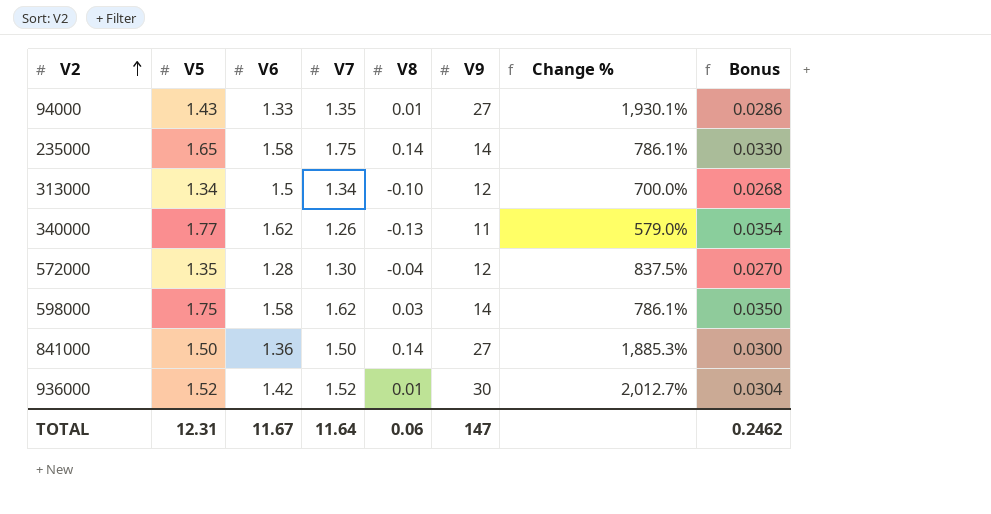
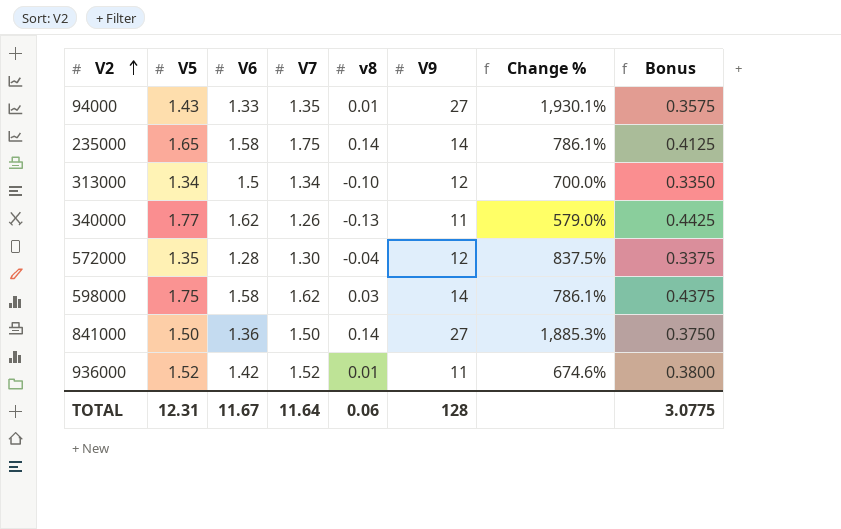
column name: V8 -> v8
column Bonus | formula: [V5] * 0.02 -> [V5] * 0.25
936000 | V9: 30 -> 11
936000 | Change %: 2,012.7% -> 674.6%
TOTAL | V9: 147 -> 128
TOTAL | Bonus: 0.2462 -> 3.0775

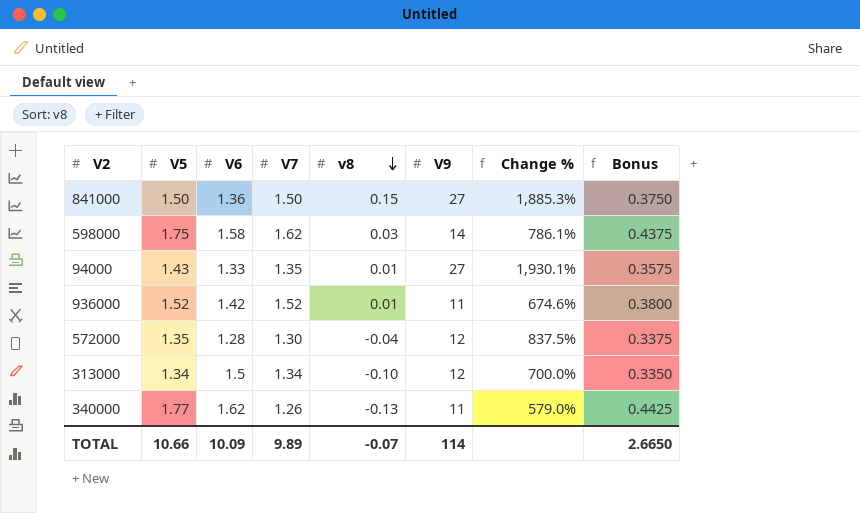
row order: V2 ascending -> v8 descending
row 235000: 1.65 | 1.58 | 1.75 | 0.14 | 14 | 786.1% | 0.4125 -> none
841000 | v8: 0.14 -> 0.15
TOTAL | V5: 12.31 -> 10.66
TOTAL | V6: 11.67 -> 10.09
TOTAL | V7: 11.64 -> 9.89
TOTAL | v8: 0.06 -> -0.07
TOTAL | V9: 128 -> 114
TOTAL | Bonus: 3.0775 -> 2.6650

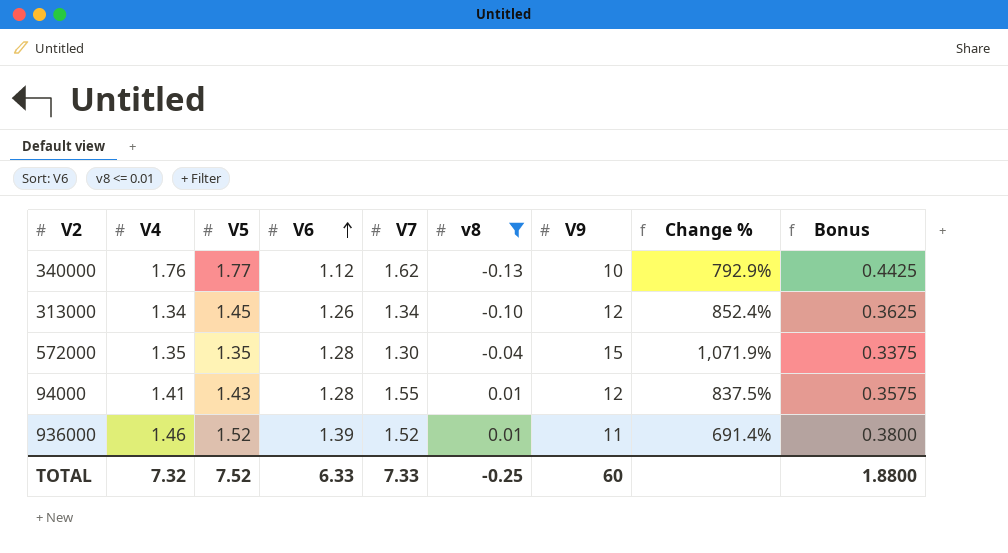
filter: none -> v8 <= 0.01
row order: v8 descending -> V6 ascending
column V4 | position: none -> 2
340000 | V6: 1.62 -> 1.12
340000 | V7: 1.26 -> 1.62
340000 | V9: 11 -> 10
340000 | Change %: 579.0% -> 792.9%
313000 | V5: 1.34 -> 1.45
313000 | V6: 1.5 -> 1.26
313000 | Change %: 700.0% -> 852.4%
313000 | Bonus: 0.3350 -> 0.3625
572000 | V9: 12 -> 15
572000 | Change %: 837.5% -> 1,071.9%
94000 | V6: 1.33 -> 1.28
94000 | V7: 1.35 -> 1.55
94000 | V9: 27 -> 12
94000 | Change %: 1,930.1% -> 837.5%
936000 | V6: 1.42 -> 1.39
936000 | Change %: 674.6% -> 691.4%
TOTAL | V5: 10.66 -> 7.52
TOTAL | V6: 10.09 -> 6.33
TOTAL | V7: 9.89 -> 7.33
TOTAL | v8: -0.07 -> -0.25
TOTAL | V9: 114 -> 60
TOTAL | Bonus: 2.6650 -> 1.8800

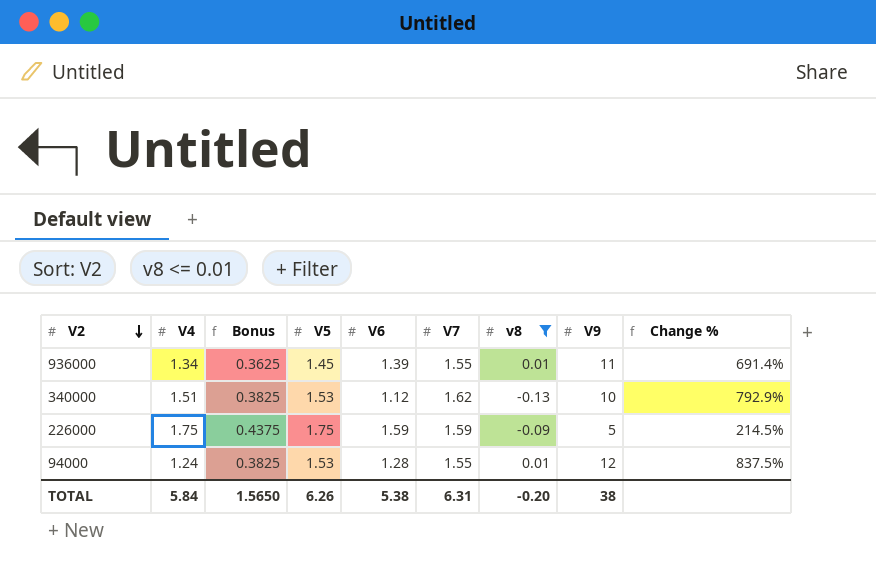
row order: V6 ascending -> V2 descending
column Bonus | position: 9 -> 3
row 313000: 1.34 | 1.45 | 1.26 | 1.34 | -0.10 | 12 | 852.4% | 0.3625 -> none
row 572000: 1.35 | 1.35 | 1.28 | 1.30 | -0.04 | 15 | 1,071.9% | 0.3375 -> none
936000 | V4: 1.46 -> 1.34
936000 | Bonus: 0.3800 -> 0.3625
936000 | V5: 1.52 -> 1.45
936000 | V7: 1.52 -> 1.55
340000 | V4: 1.76 -> 1.51
340000 | Bonus: 0.4425 -> 0.3825
340000 | V5: 1.77 -> 1.53
row 226000: none -> 1.75 | 0.4375 | 1.75 | 1.59 | 1.59 | -0.09 | 5 | 214.5%
94000 | V4: 1.41 -> 1.24
94000 | Bonus: 0.3575 -> 0.3825
94000 | V5: 1.43 -> 1.53
TOTAL | V4: 7.32 -> 5.84
TOTAL | Bonus: 1.8800 -> 1.5650
TOTAL | V5: 7.52 -> 6.26
TOTAL | V6: 6.33 -> 5.38
TOTAL | V7: 7.33 -> 6.31
TOTAL | v8: -0.25 -> -0.20
TOTAL | V9: 60 -> 38

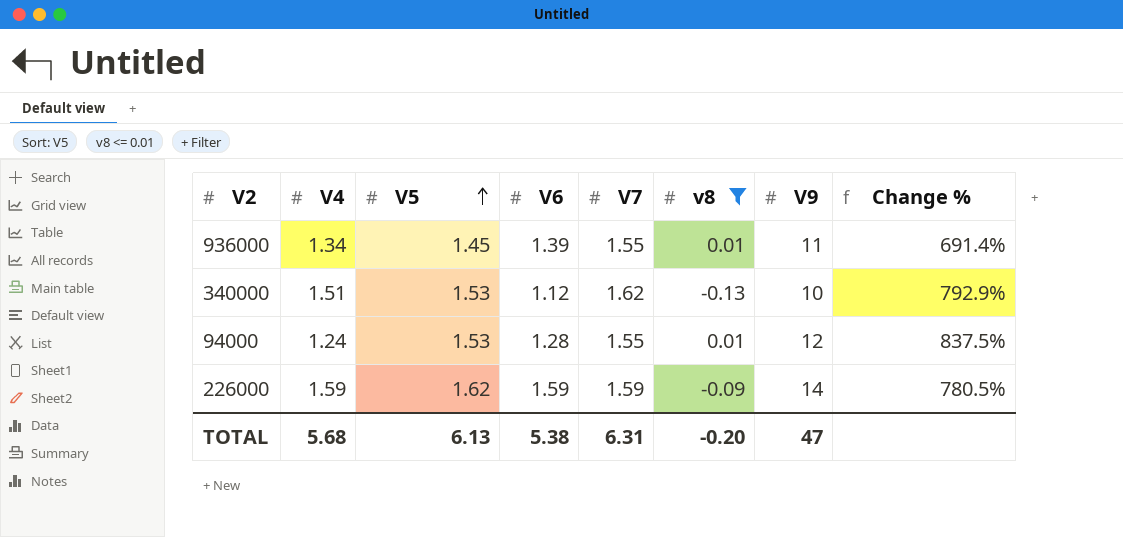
row order: V2 descending -> V5 ascending
column Bonus | formula: [V5] * 0.25 -> none
226000 | V4: 1.75 -> 1.59
226000 | V5: 1.75 -> 1.62
226000 | V9: 5 -> 14
226000 | Change %: 214.5% -> 780.5%
TOTAL | V4: 5.84 -> 5.68
TOTAL | V5: 6.26 -> 6.13
TOTAL | V9: 38 -> 47

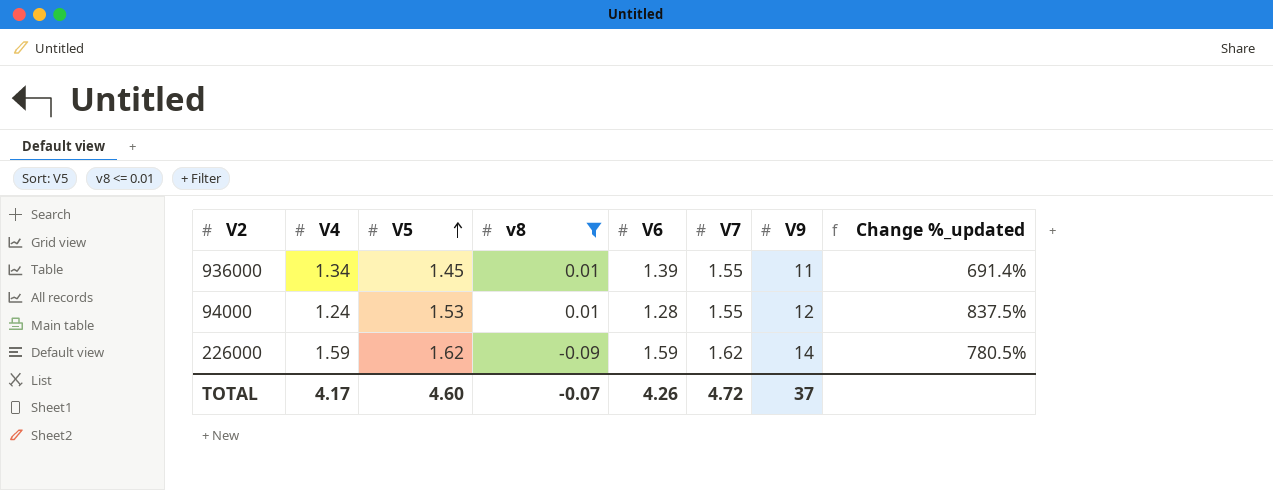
column v8 | position: 6 -> 4
column name: Change % -> Change %_updated
row 340000: 1.51 | 1.53 | 1.12 | 1.62 | -0.13 | 10 | 792.9% -> none
226000 | V7: 1.59 -> 1.62
TOTAL | V4: 5.68 -> 4.17
TOTAL | V5: 6.13 -> 4.60
TOTAL | v8: -0.20 -> -0.07
TOTAL | V6: 5.38 -> 4.26
TOTAL | V7: 6.31 -> 4.72
TOTAL | V9: 47 -> 37

